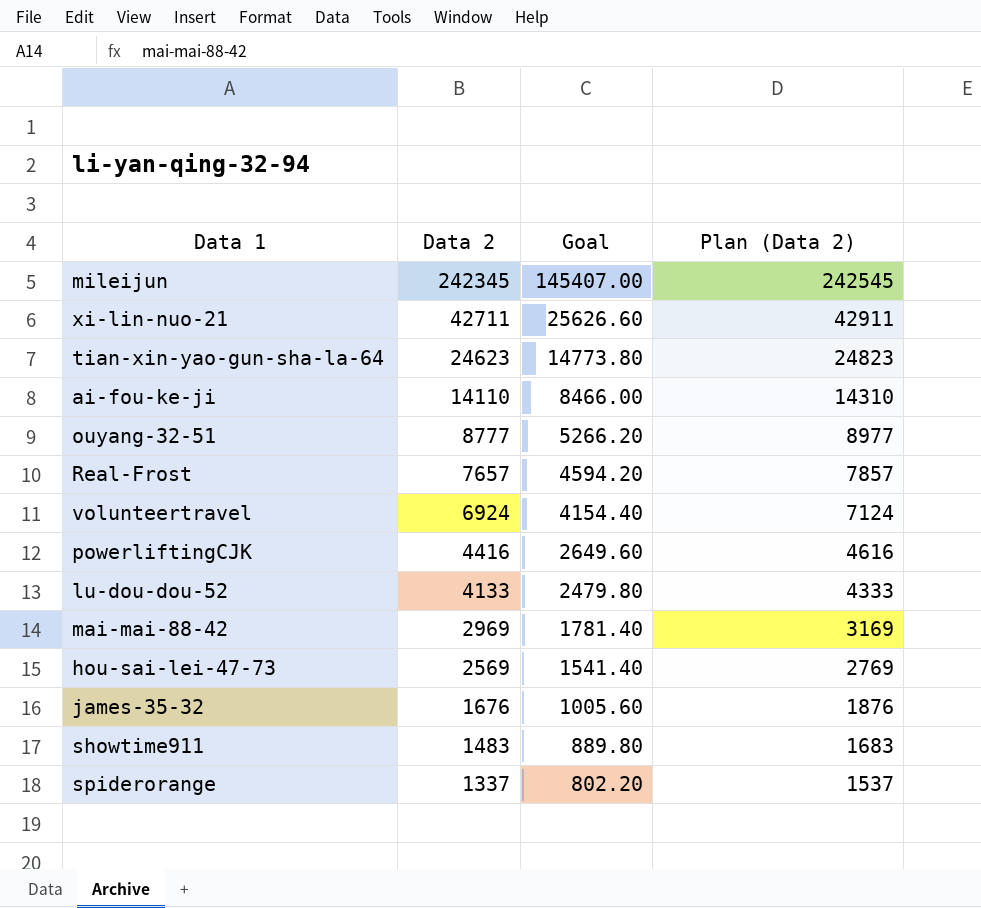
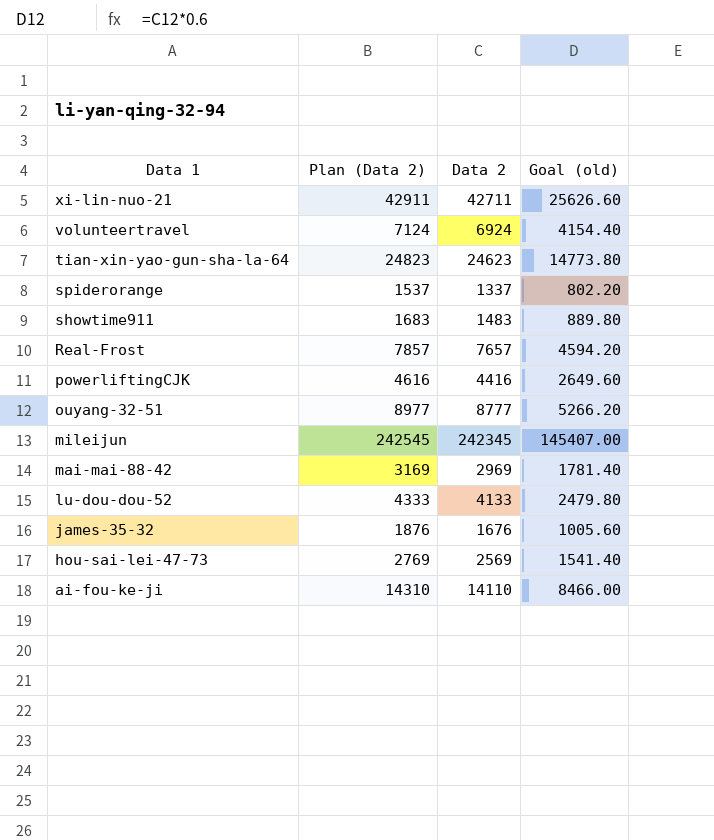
row order: Data 2 descending -> Data 1 descending
column Plan (Data 2) | position: 4 -> 2
column name: Goal -> Goal (old)

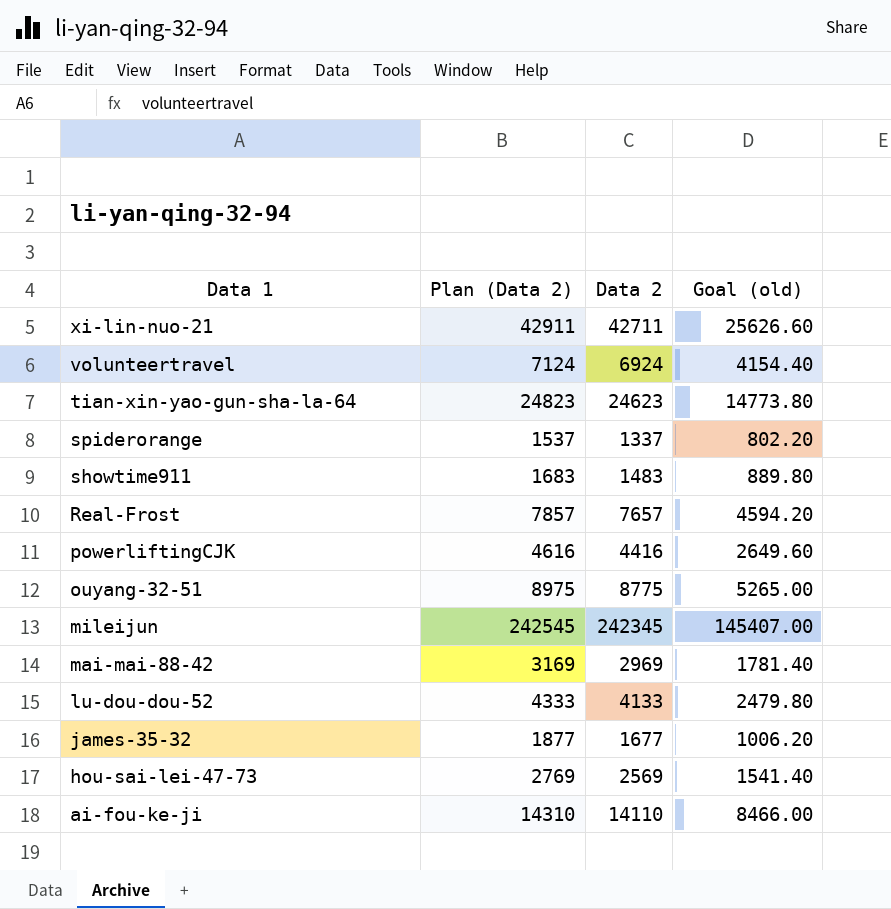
ouyang-32-51 | Plan (Data 2): 8977 -> 8975
ouyang-32-51 | Data 2: 8777 -> 8775
ouyang-32-51 | Goal (old): 5266.20 -> 5265.00
james-35-32 | Plan (Data 2): 1876 -> 1877
james-35-32 | Data 2: 1676 -> 1677
james-35-32 | Goal (old): 1005.60 -> 1006.20

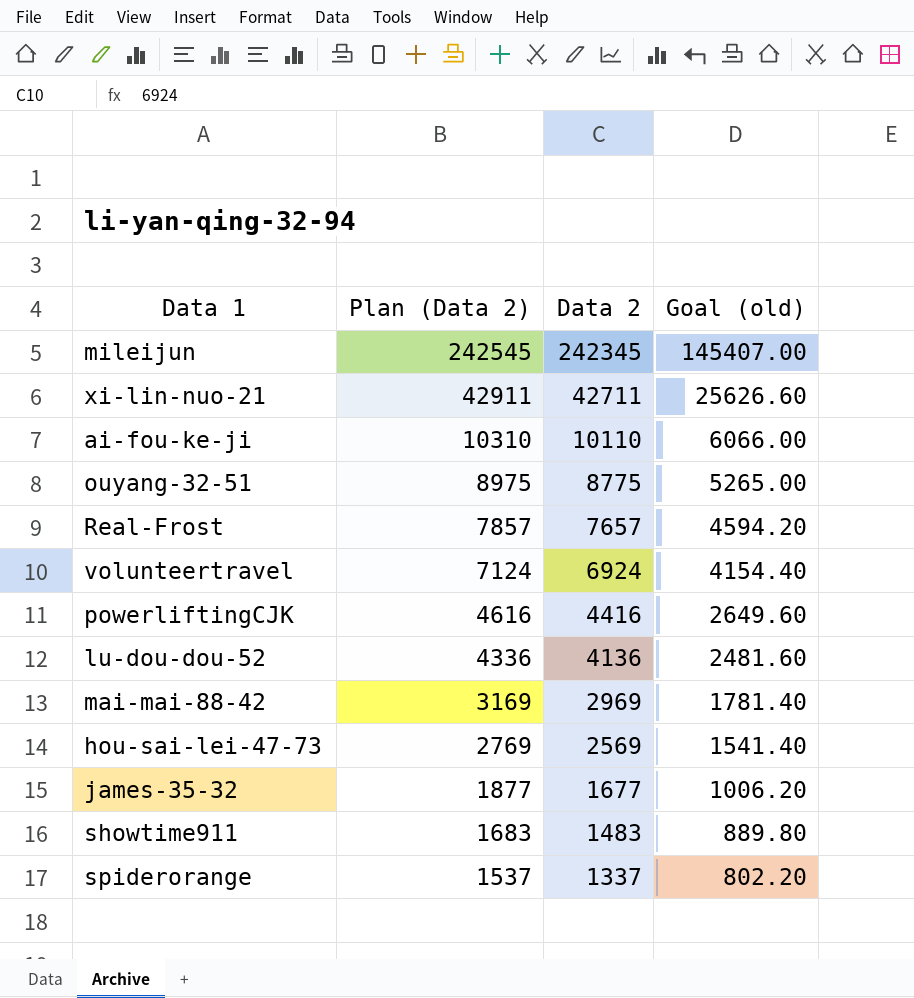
row order: Data 1 descending -> Plan (Data 2) descending
row tian-xin-yao-gun-sha-la-64: 24823 | 24623 | 14773.80 -> none
ai-fou-ke-ji | Plan (Data 2): 14310 -> 10310
ai-fou-ke-ji | Data 2: 14110 -> 10110
ai-fou-ke-ji | Goal (old): 8466.00 -> 6066.00
lu-dou-dou-52 | Plan (Data 2): 4333 -> 4336
lu-dou-dou-52 | Data 2: 4133 -> 4136
lu-dou-dou-52 | Goal (old): 2479.80 -> 2481.60

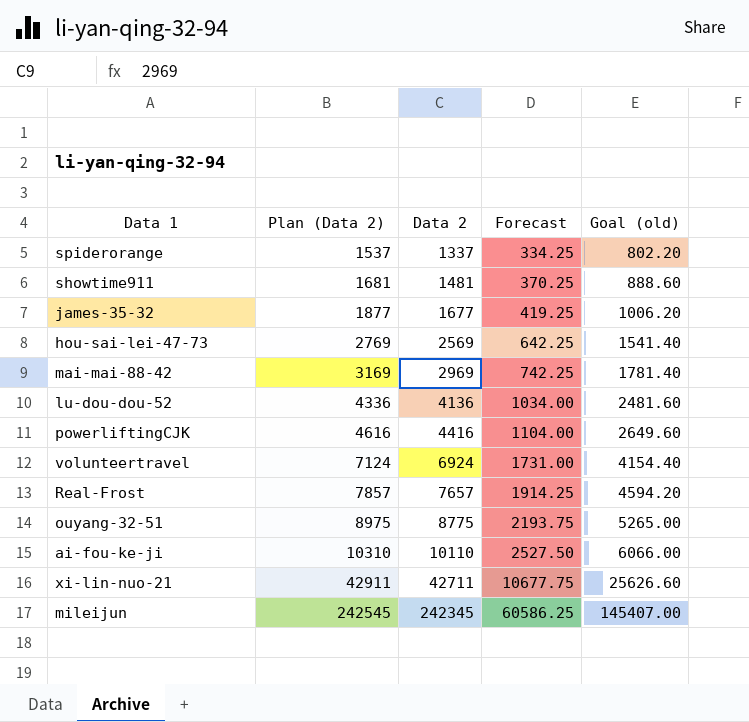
row order: Plan (Data 2) descending -> Plan (Data 2) ascending
column Forecast | formula: none -> [Data 2] * 0.25
showtime911 | Plan (Data 2): 1683 -> 1681
showtime911 | Data 2: 1483 -> 1481
showtime911 | Goal (old): 889.80 -> 888.60

